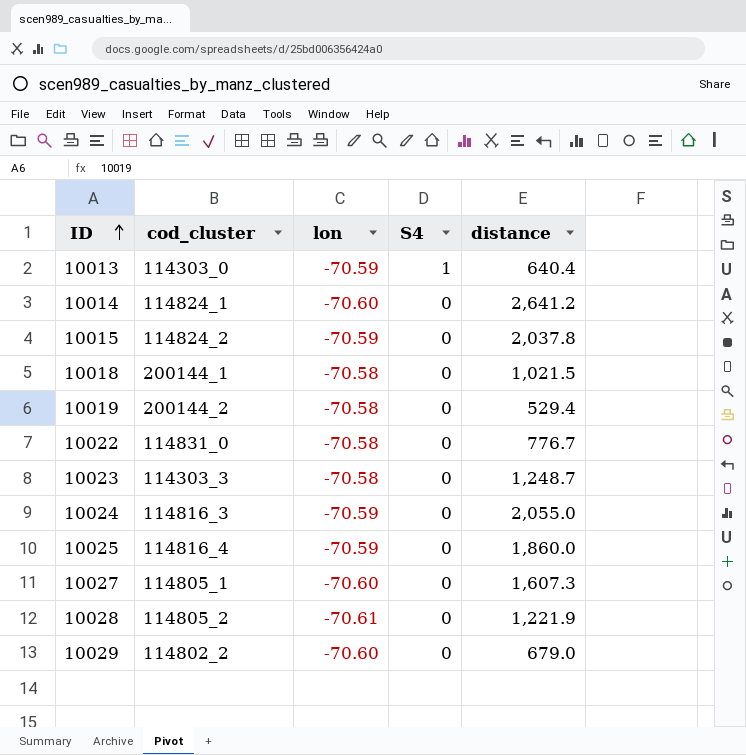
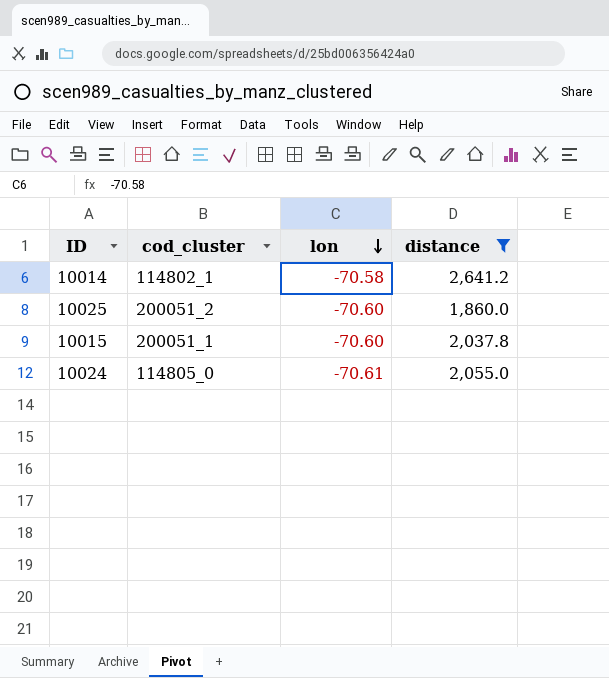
filter: none -> distance >= 1,860.0
row order: ID ascending -> lon descending
column S4 | position: 4 -> none
10014 | cod_cluster: 114824_1 -> 114802_1
10014 | lon: -70.60 -> -70.58
10025 | cod_cluster: 114816_4 -> 200051_2
10025 | lon: -70.59 -> -70.60
10015 | cod_cluster: 114824_2 -> 200051_1
10015 | lon: -70.59 -> -70.60
10024 | cod_cluster: 114816_3 -> 114805_0
10024 | lon: -70.59 -> -70.61

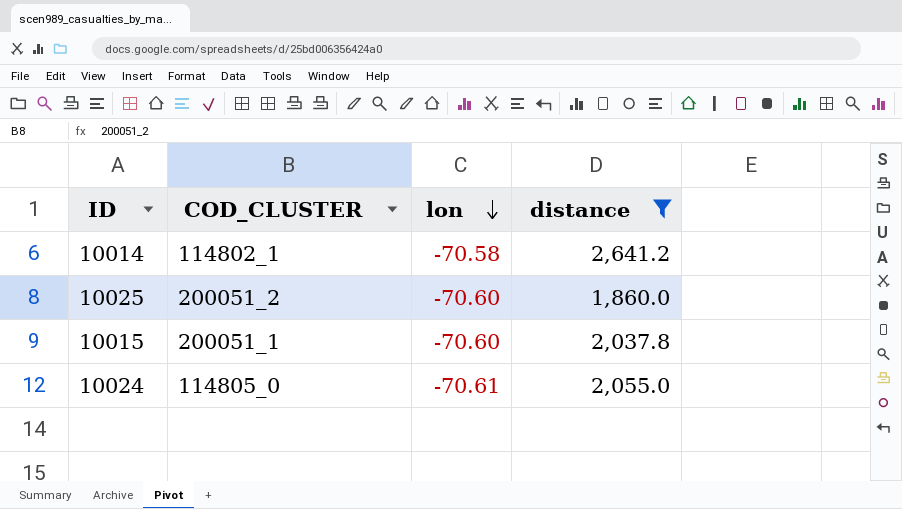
column name: cod_cluster -> COD_CLUSTER

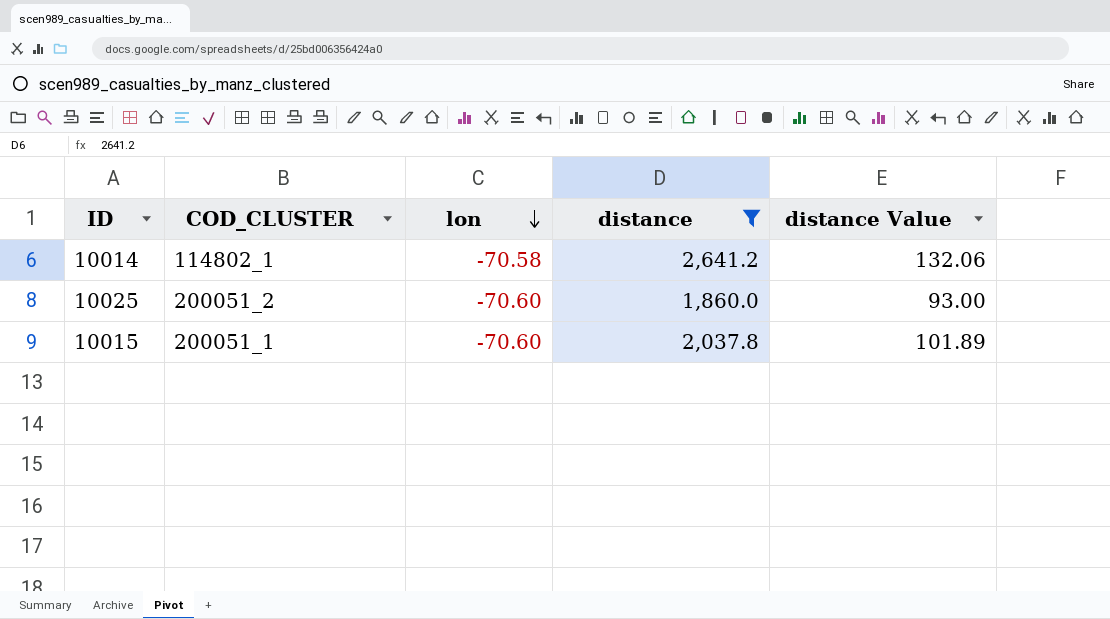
column distance Value | formula: none -> [distance] * 0.05
row 10024: 114805_0 | -70.61 | 2,055.0 -> none

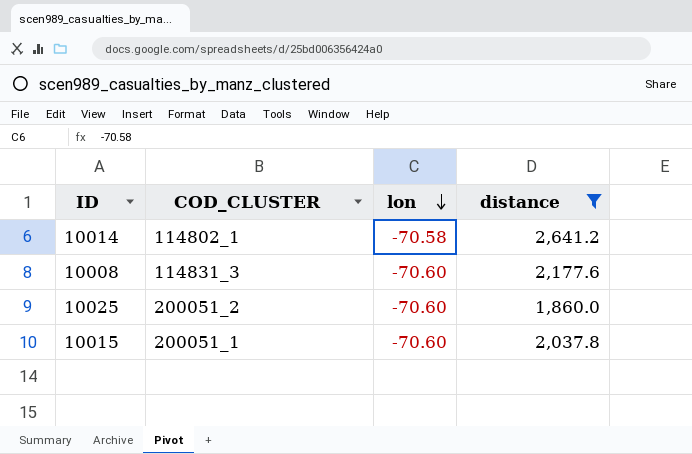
column distance Value | formula: [distance] * 0.05 -> none
row 10008: none -> 114831_3 | -70.60 | 2,177.6

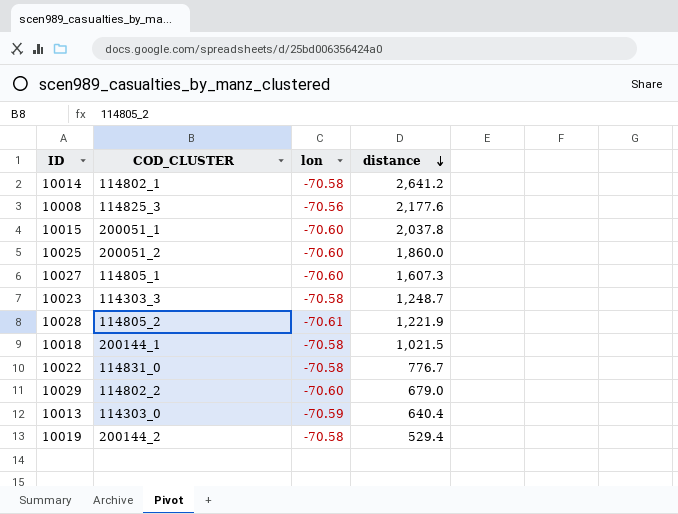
filter: distance >= 1,860.0 -> none
row order: lon descending -> distance descending
10008 | COD_CLUSTER: 114831_3 -> 114825_3
10008 | lon: -70.60 -> -70.56

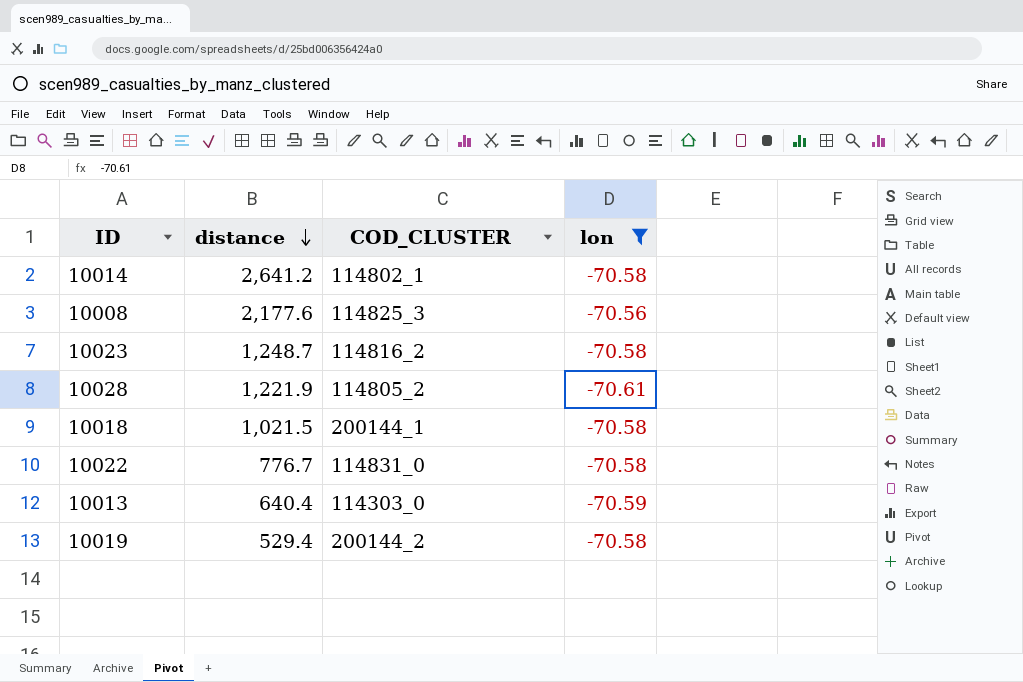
filter: none -> lon != -70.60
column distance | position: 4 -> 2
10023 | COD_CLUSTER: 114303_3 -> 114816_2

